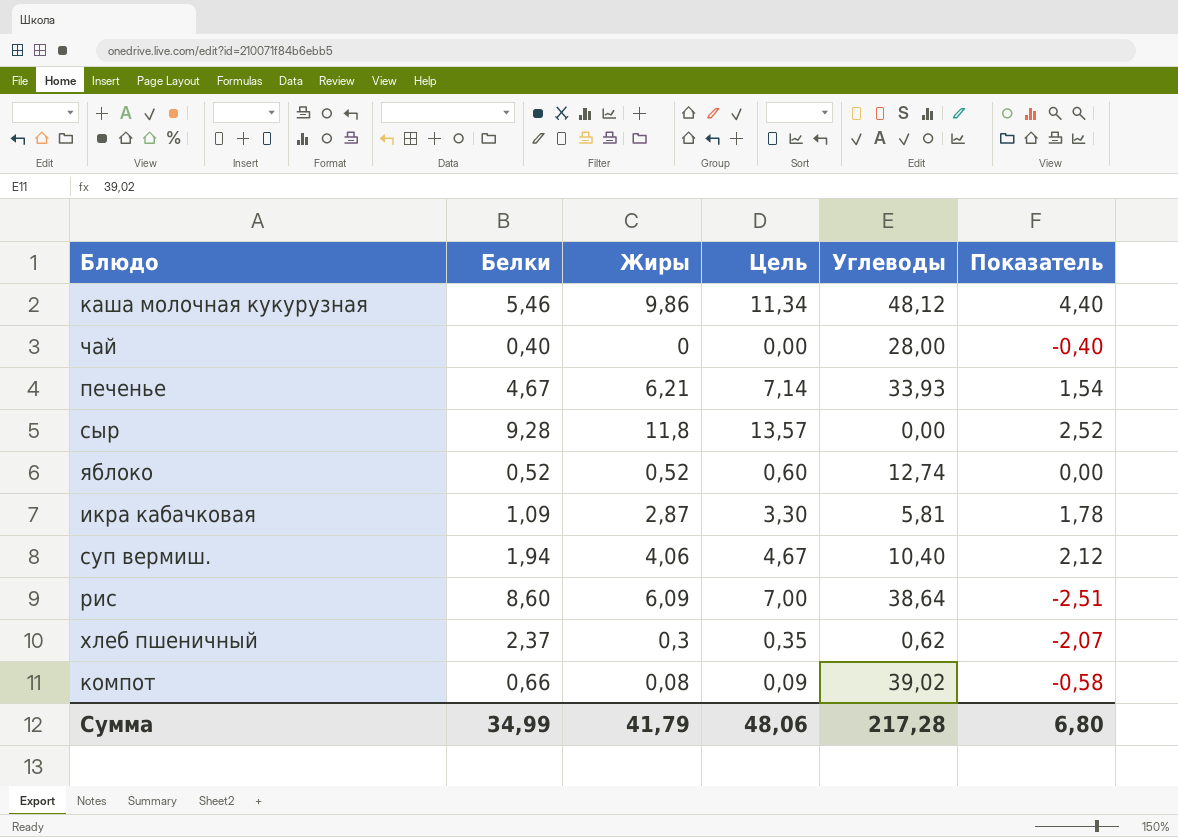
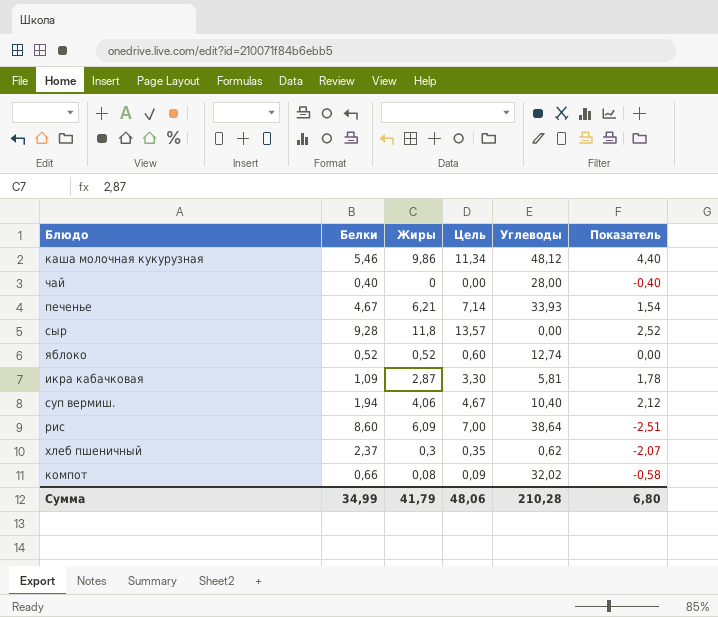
компот | Углеводы: 39,02 -> 32,02
Сумма | Углеводы: 217,28 -> 210,28

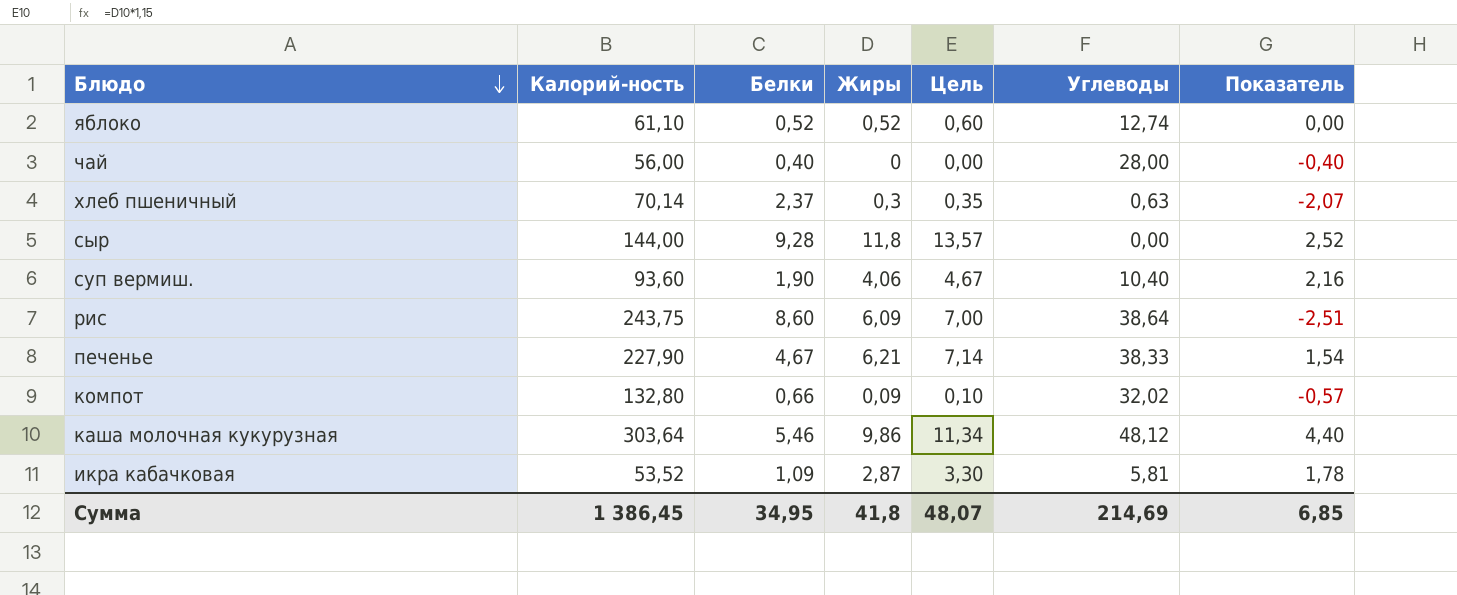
row order: none -> Блюдо descending
column Калорий-ность | position: none -> 2
хлеб пшеничный | Углеводы: 0,62 -> 0,63
суп вермиш. | Белки: 1,94 -> 1,90
суп вермиш. | Показатель: 2,12 -> 2,16
печенье | Углеводы: 33,93 -> 38,33
компот | Жиры: 0,08 -> 0,09
компот | Цель: 0,09 -> 0,10
компот | Показатель: -0,58 -> -0,57
Сумма | Белки: 34,99 -> 34,95
Сумма | Жиры: 41,79 -> 41,8
Сумма | Цель: 48,06 -> 48,07
Сумма | Углеводы: 210,28 -> 214,69
Сумма | Показатель: 6,80 -> 6,85

